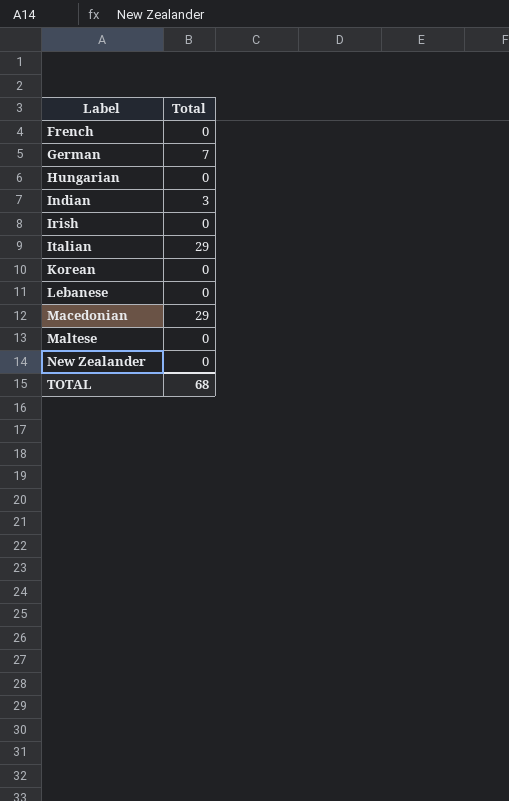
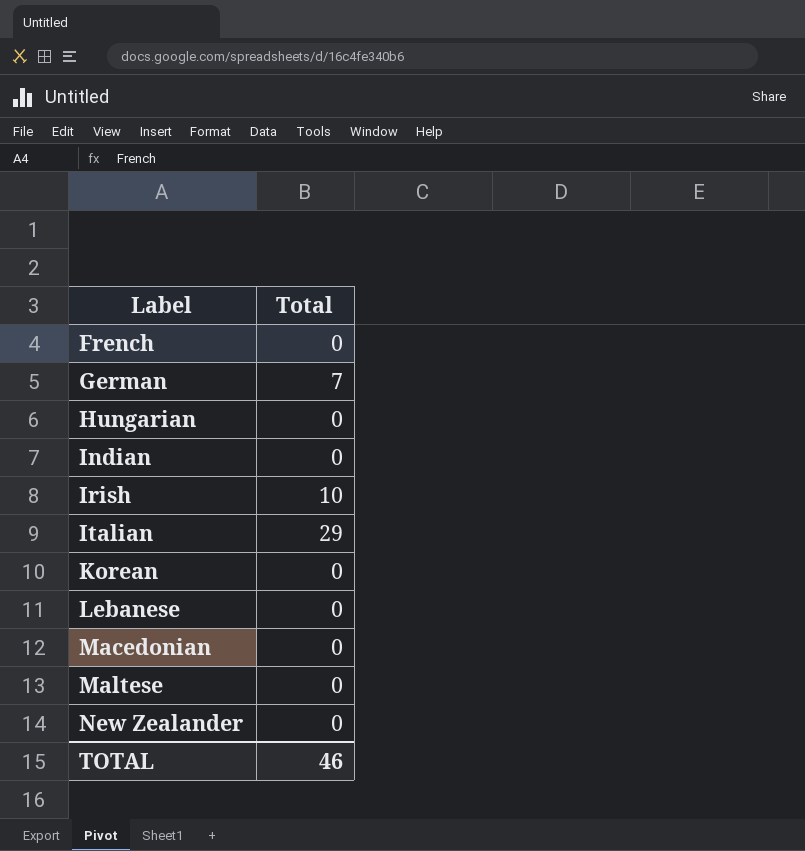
Indian | Total: 3 -> 0
Irish | Total: 0 -> 10
Macedonian | Total: 29 -> 0
TOTAL | Total: 68 -> 46

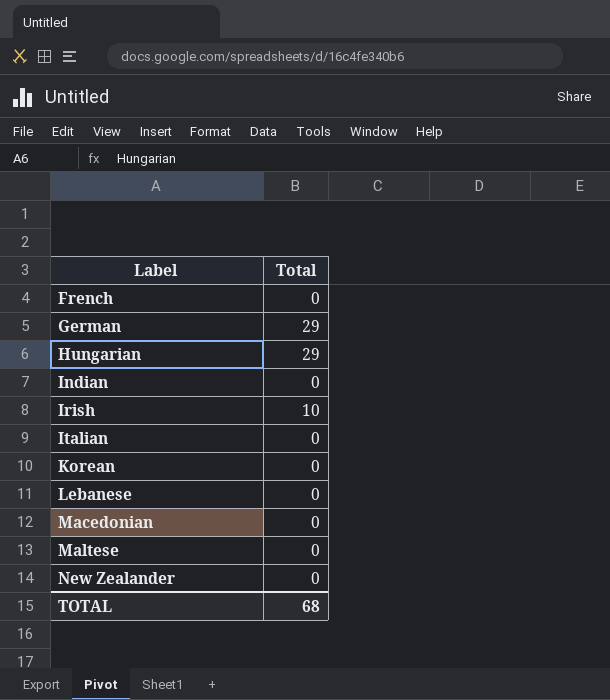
German | Total: 7 -> 29
Hungarian | Total: 0 -> 29
Italian | Total: 29 -> 0
TOTAL | Total: 46 -> 68

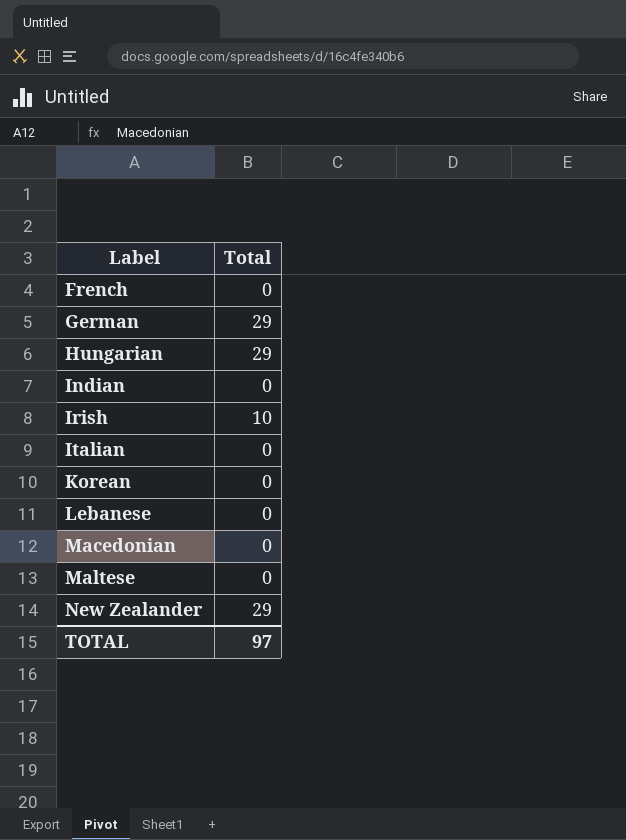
New Zealander | Total: 0 -> 29
TOTAL | Total: 68 -> 97

